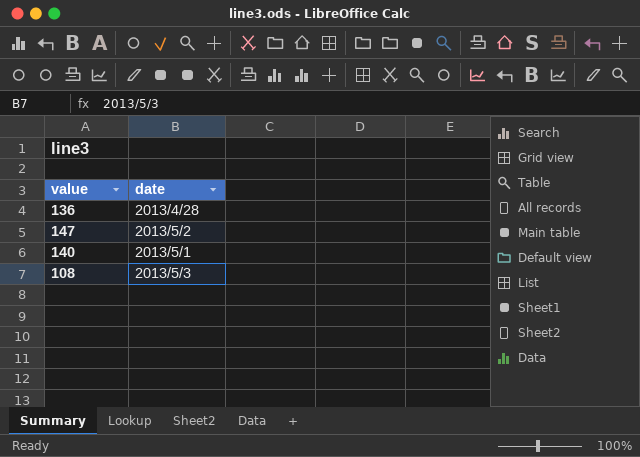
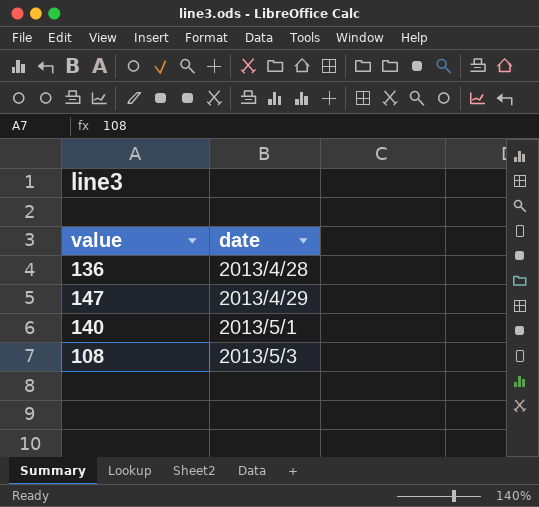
147 | date: 2013/5/2 -> 2013/4/29

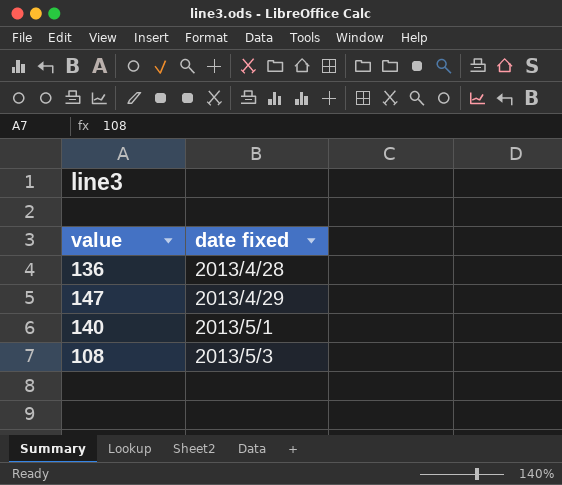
column name: date -> date fixed

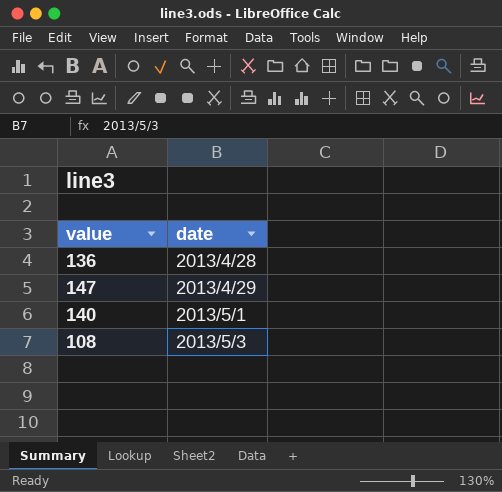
column name: date fixed -> date

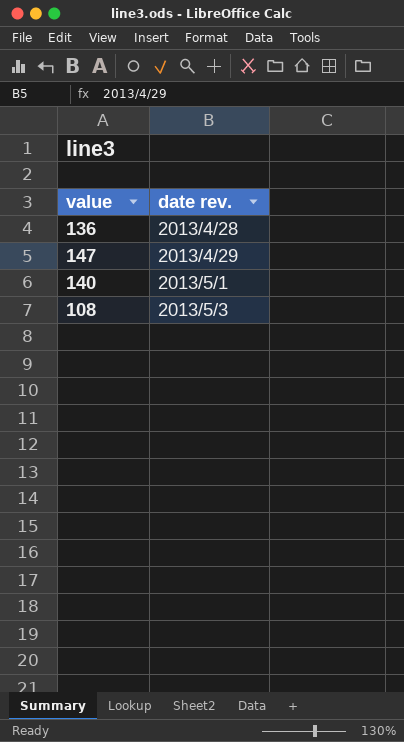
column name: date -> date rev.

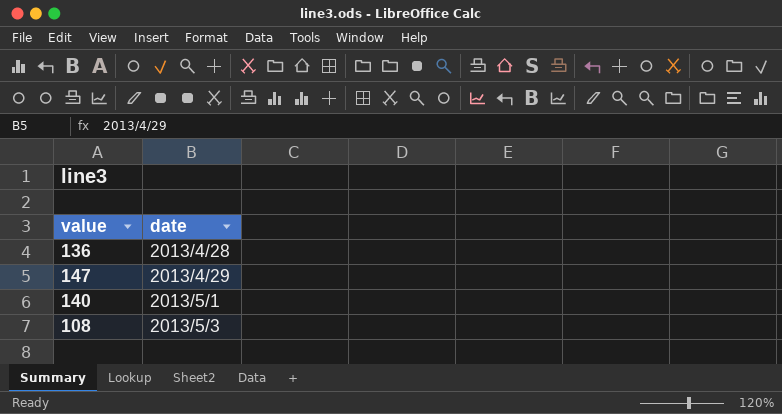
column name: date rev. -> date

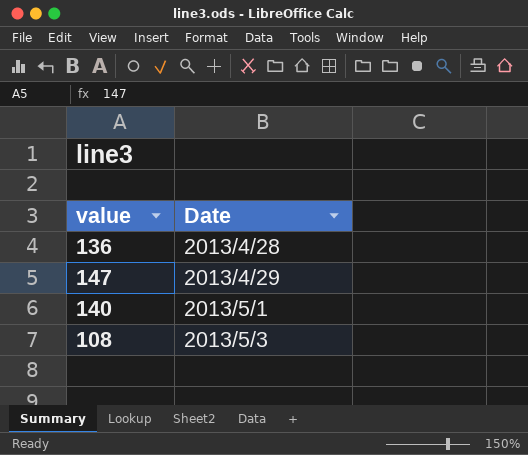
column name: date -> Date

